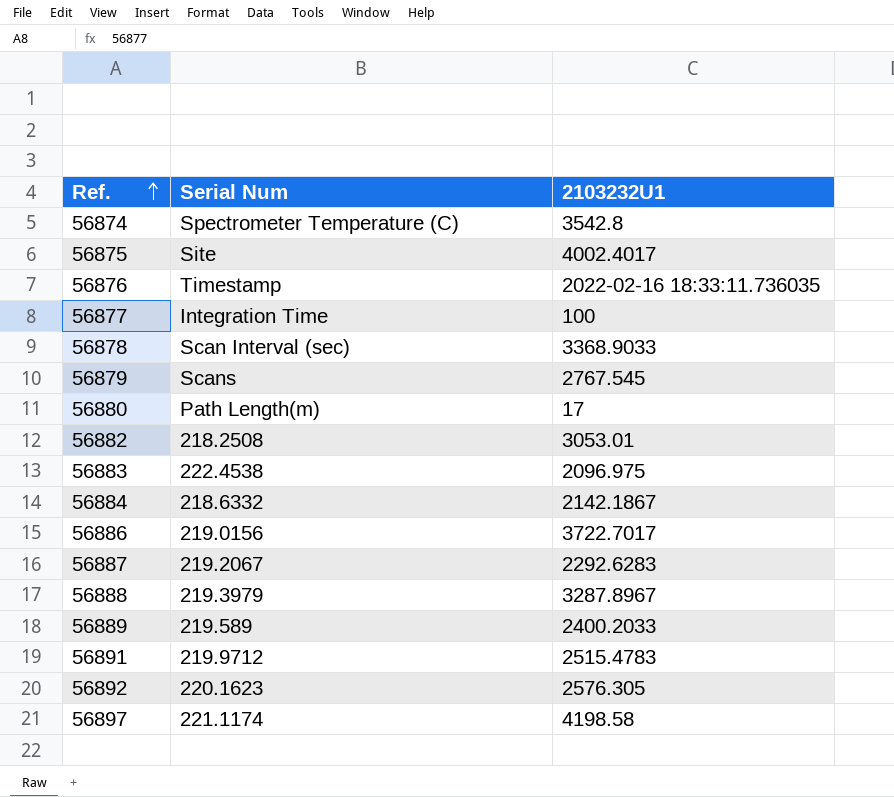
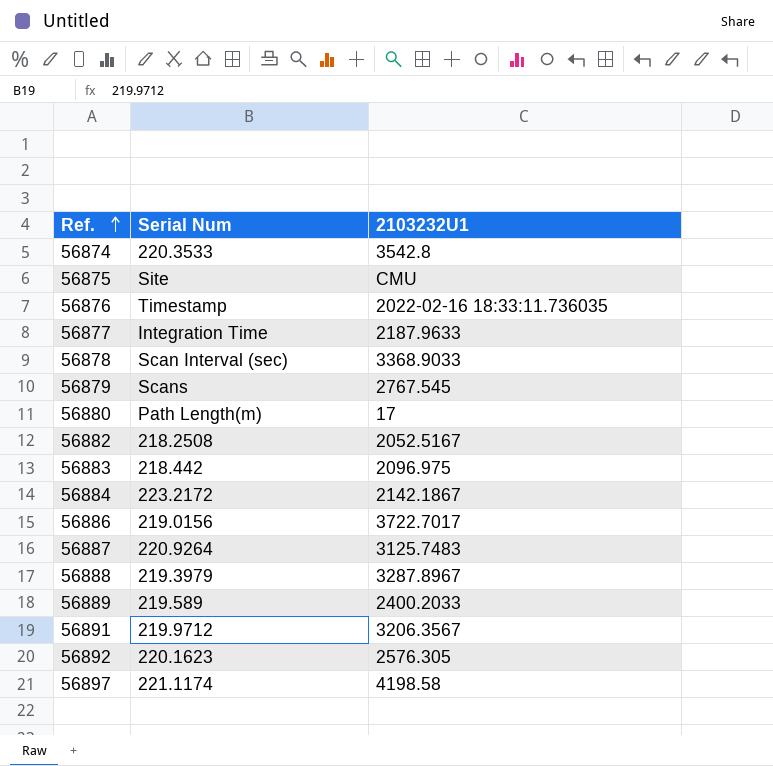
56874 | Serial Num: Spectrometer Temperature (C) -> 220.3533
56875 | 2103232U1: 4002.4017 -> CMU
56877 | 2103232U1: 100 -> 2187.9633
56882 | 2103232U1: 3053.01 -> 2052.5167
56883 | Serial Num: 222.4538 -> 218.442
56884 | Serial Num: 218.6332 -> 223.2172
56887 | Serial Num: 219.2067 -> 220.9264
56887 | 2103232U1: 2292.6283 -> 3125.7483
56891 | 2103232U1: 2515.4783 -> 3206.3567

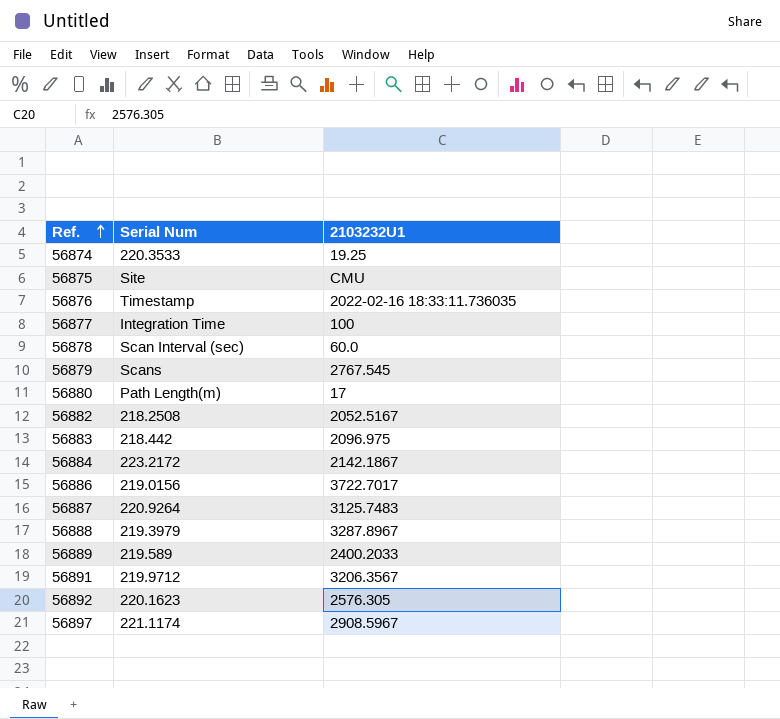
56874 | 2103232U1: 3542.8 -> 19.25
56877 | 2103232U1: 2187.9633 -> 100
56878 | 2103232U1: 3368.9033 -> 60.0
56897 | 2103232U1: 4198.58 -> 2908.5967

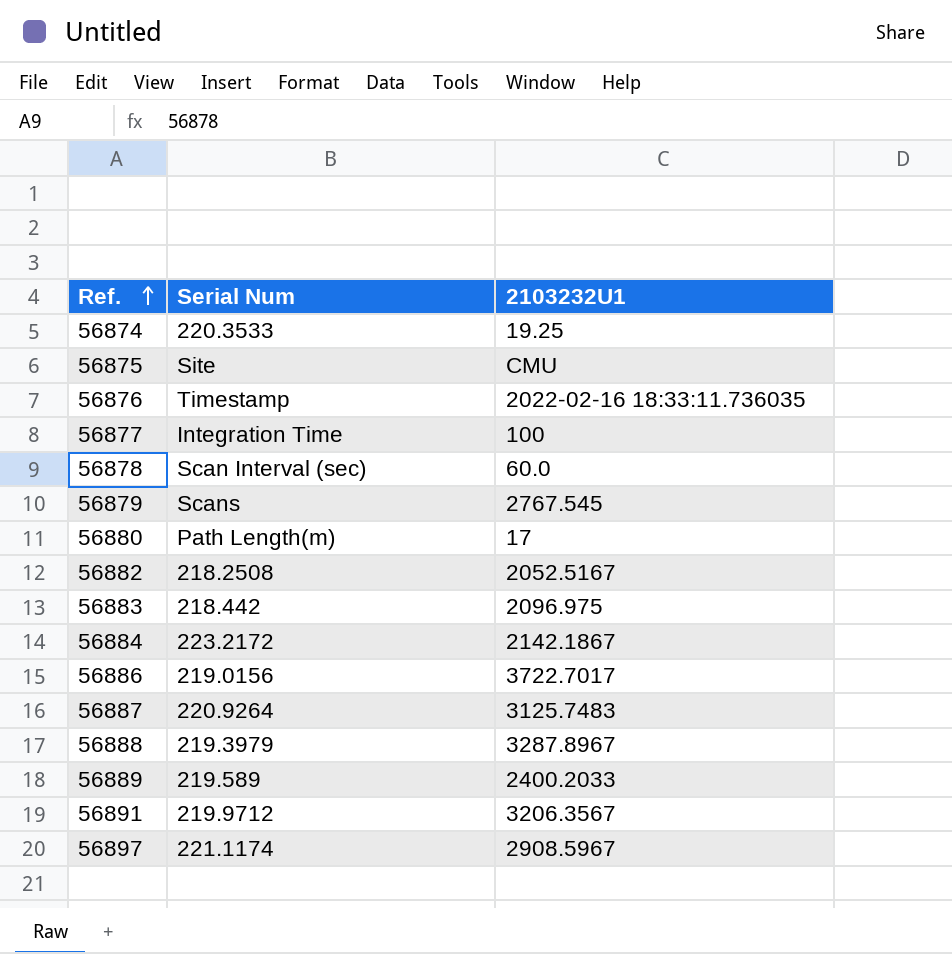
row 56892: 220.1623 | 2576.305 -> none

